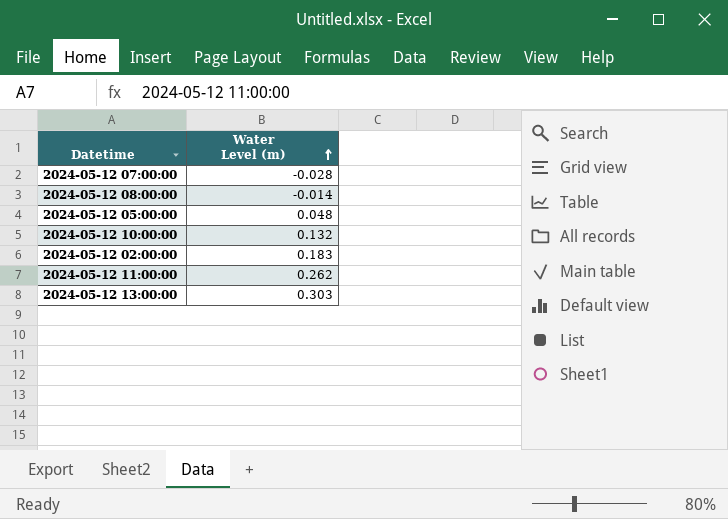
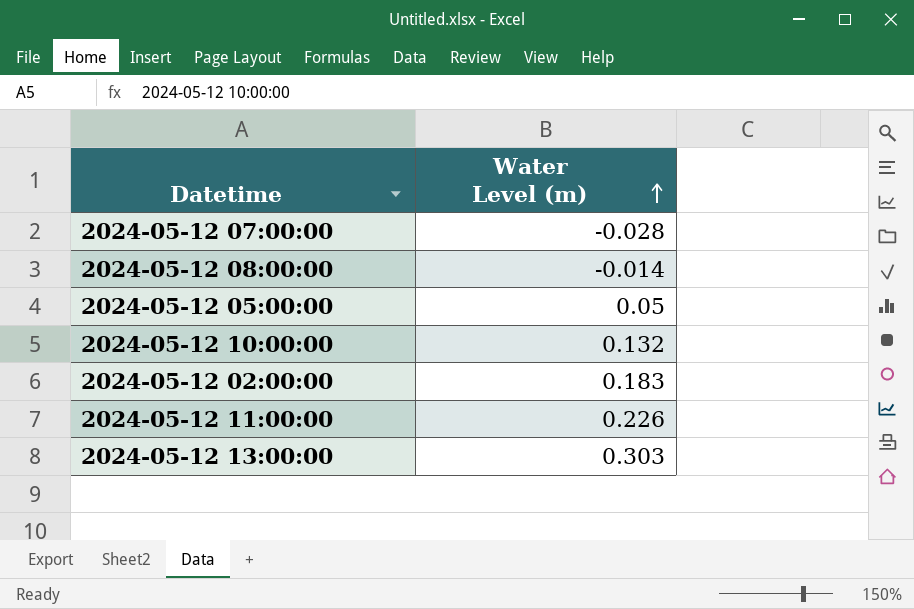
2024-05-12 05:00:00 | Water Level (m): 0.048 -> 0.05
2024-05-12 11:00:00 | Water Level (m): 0.262 -> 0.226

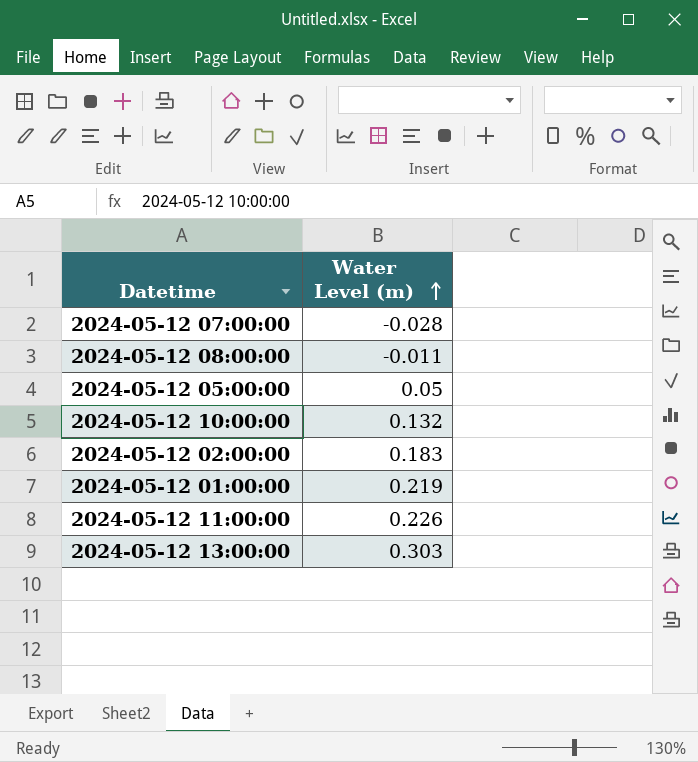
2024-05-12 08:00:00 | Water Level (m): -0.014 -> -0.011
row 2024-05-12 01:00:00: none -> 0.219

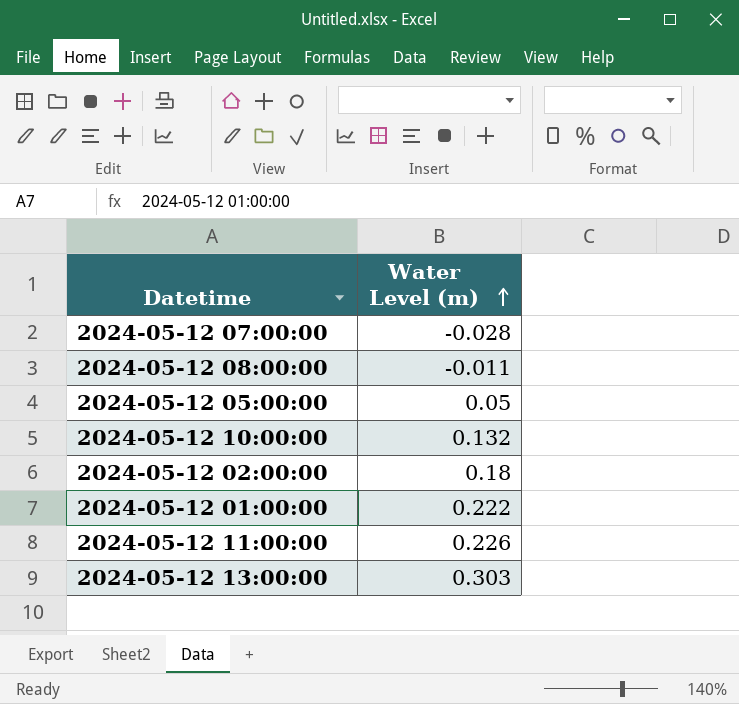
2024-05-12 02:00:00 | Water Level (m): 0.183 -> 0.18
2024-05-12 01:00:00 | Water Level (m): 0.219 -> 0.222

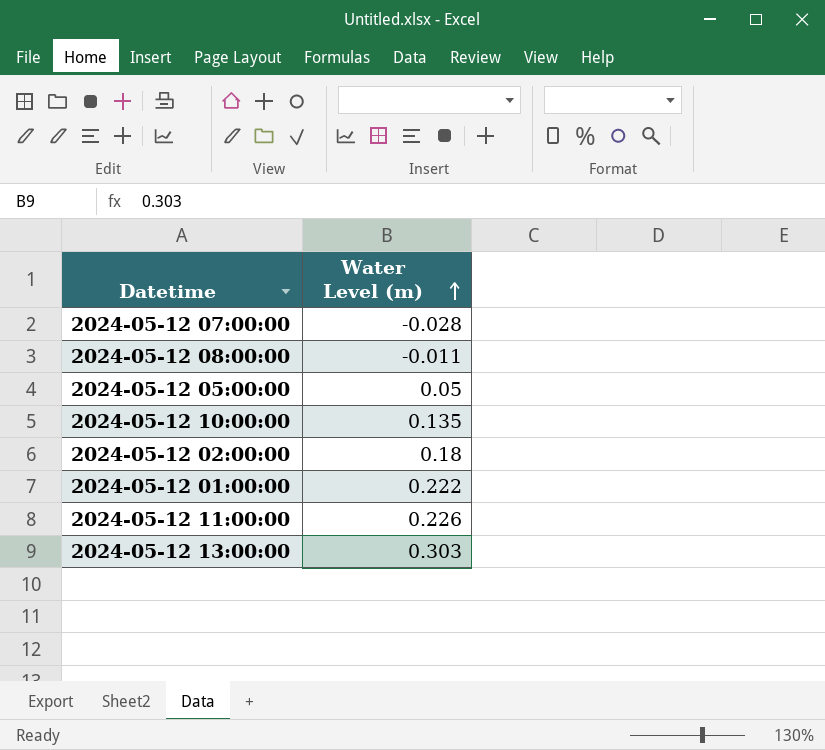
2024-05-12 10:00:00 | Water Level (m): 0.132 -> 0.135

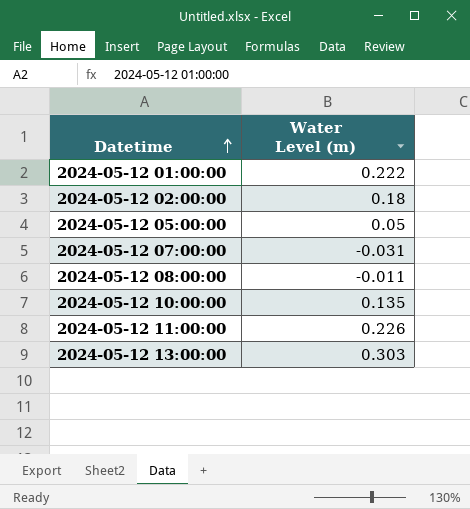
row order: Water Level (m) ascending -> Datetime ascending
2024-05-12 07:00:00 | Water Level (m): -0.028 -> -0.031

